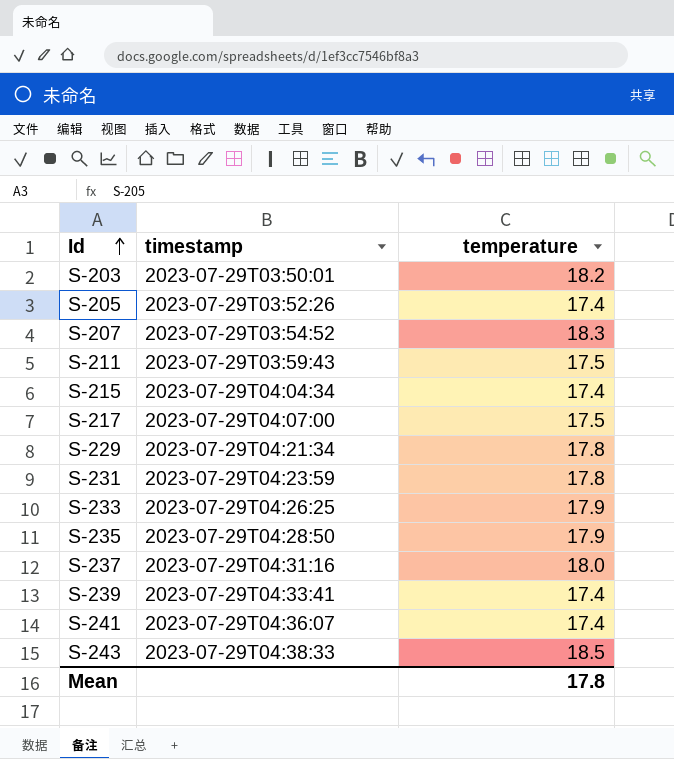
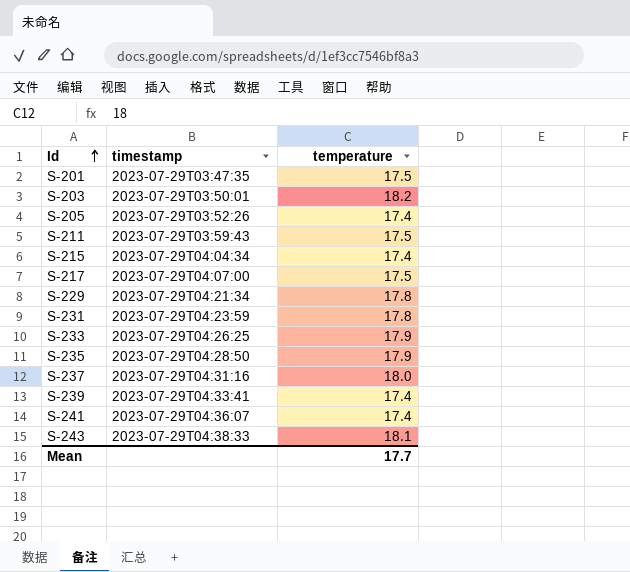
row S-207: 2023-07-29T03:54:52 | 18.3 -> none
row S-201: none -> 2023-07-29T03:47:35 | 17.5
S-243 | temperature: 18.5 -> 18.1
Mean | temperature: 17.8 -> 17.7

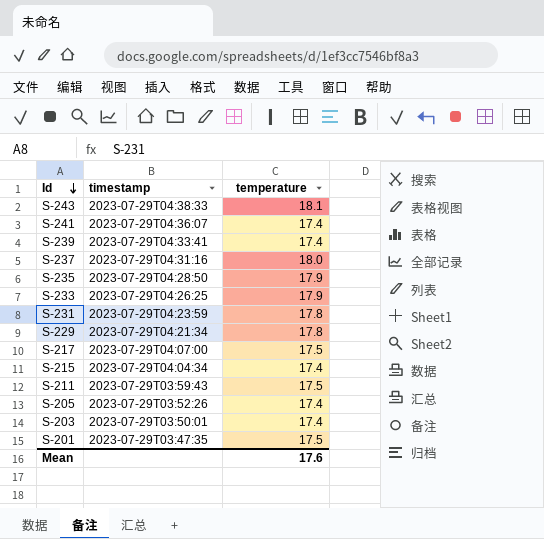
row order: Id ascending -> Id descending
S-203 | temperature: 18.2 -> 17.4
Mean | temperature: 17.7 -> 17.6

